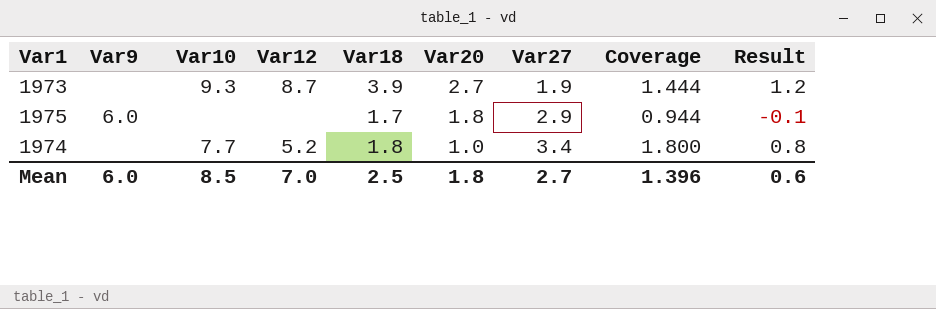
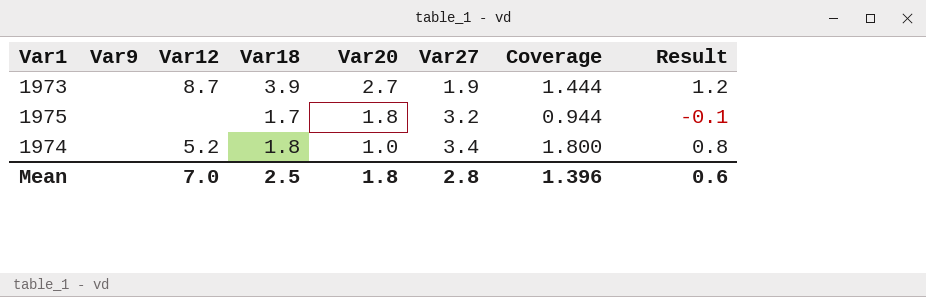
column Var10 | position: 3 -> none
1975 | Var9: 6.0 -> none
1975 | Var27: 2.9 -> 3.2
Mean | Var9: 6.0 -> none
Mean | Var27: 2.7 -> 2.8

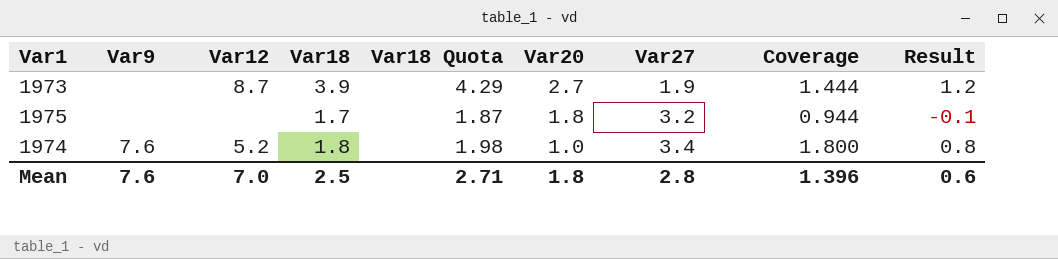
column Var18 Quota | formula: none -> [Var18] * 1.1
1974 | Var9: none -> 7.6
Mean | Var9: none -> 7.6

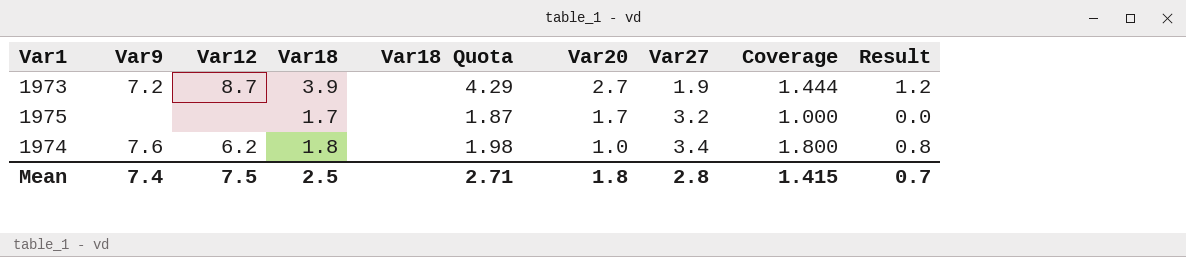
1973 | Var9: none -> 7.2
1975 | Var20: 1.8 -> 1.7
1975 | Coverage: 0.944 -> 1.000
1975 | Result: -0.1 -> 0.0
1974 | Var12: 5.2 -> 6.2
Mean | Var9: 7.6 -> 7.4
Mean | Var12: 7.0 -> 7.5
Mean | Coverage: 1.396 -> 1.415
Mean | Result: 0.6 -> 0.7

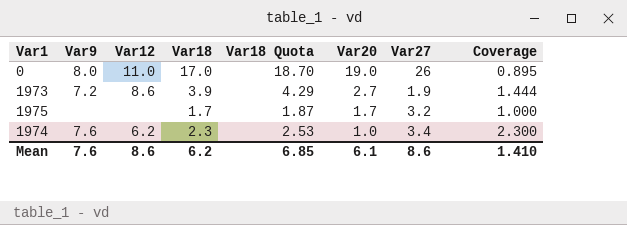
column Result | formula: [Var18] - [Var20] -> none
row 0: none -> 8.0 | 11.0 | 17.0 | 18.70 | 19.0 | 26 | 0.895
1973 | Var12: 8.7 -> 8.6
1974 | Var18: 1.8 -> 2.3
1974 | Var18 Quota: 1.98 -> 2.53
1974 | Coverage: 1.800 -> 2.300
Mean | Var9: 7.4 -> 7.6
Mean | Var12: 7.5 -> 8.6
Mean | Var18: 2.5 -> 6.2
Mean | Var18 Quota: 2.71 -> 6.85
Mean | Var20: 1.8 -> 6.1
Mean | Var27: 2.8 -> 8.6
Mean | Coverage: 1.415 -> 1.410

